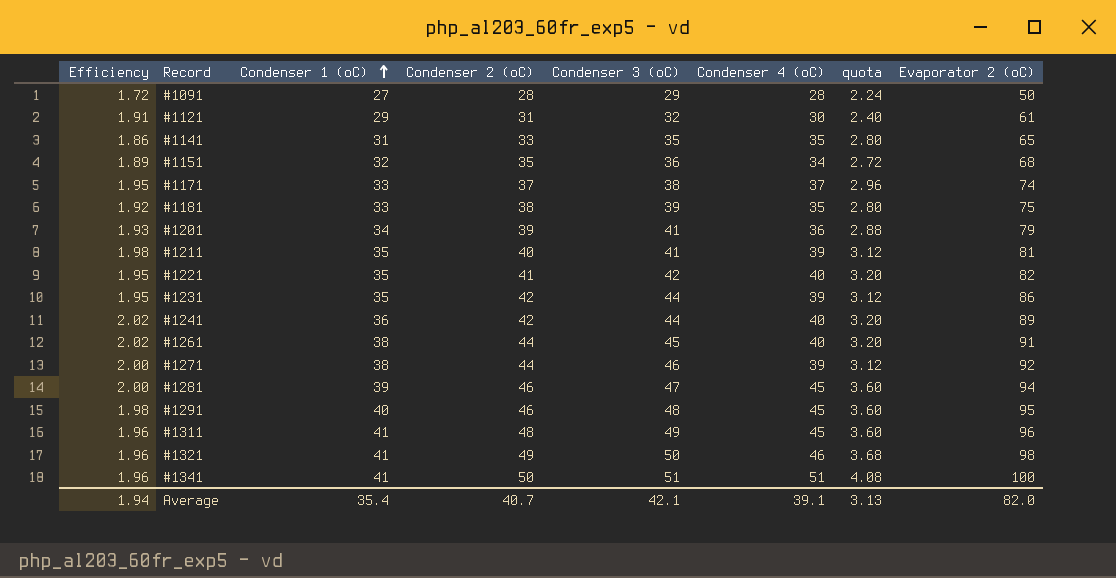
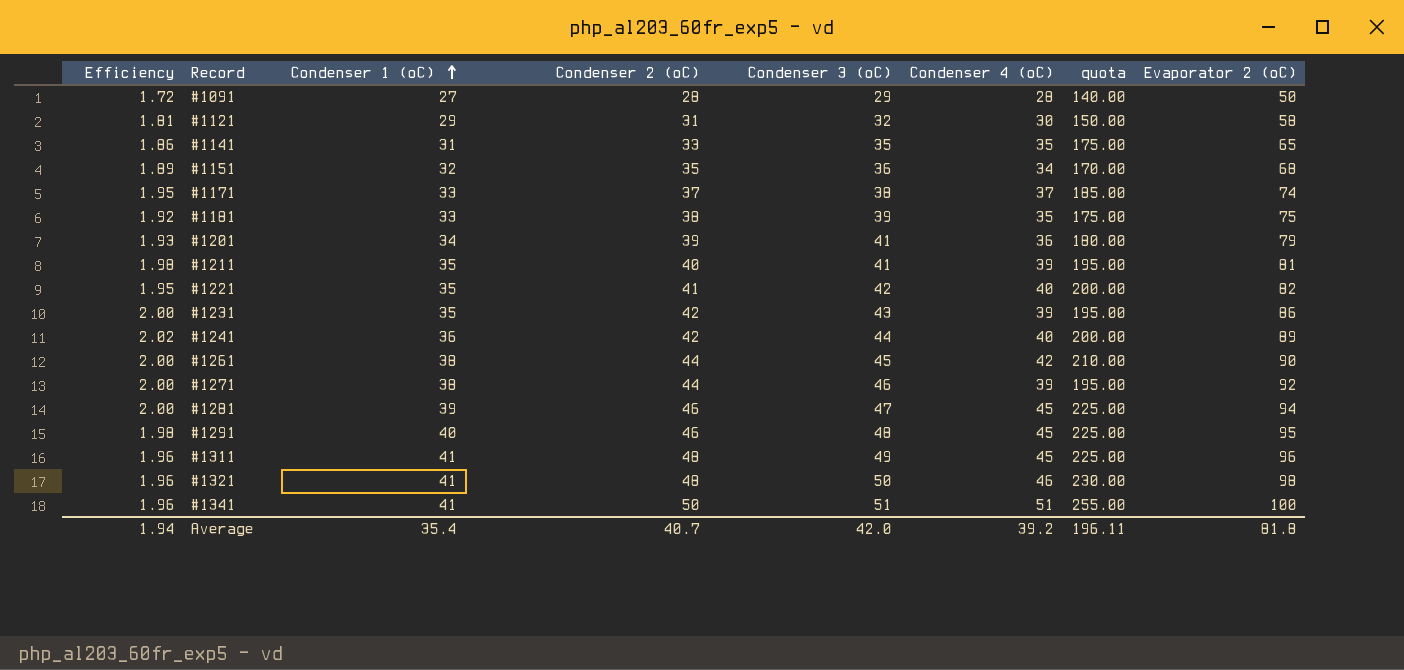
column quota | formula: [Condenser 4 (oC)] * 0.08 -> [Condenser 4 (oC)] * 5
#1121 | Efficiency: 1.91 -> 1.81
#1121 | Evaporator 2 (oC): 61 -> 58
#1231 | Efficiency: 1.95 -> 2.00
#1231 | Condenser 3 (oC): 44 -> 43
#1261 | Efficiency: 2.02 -> 2.00
#1261 | Condenser 4 (oC): 40 -> 42
#1261 | Evaporator 2 (oC): 91 -> 90
#1321 | Condenser 2 (oC): 49 -> 48
Average | Condenser 3 (oC): 42.1 -> 42.0
Average | Condenser 4 (oC): 39.1 -> 39.2
Average | quota: 3.13 -> 196.11
Average | Evaporator 2 (oC): 82.0 -> 81.8

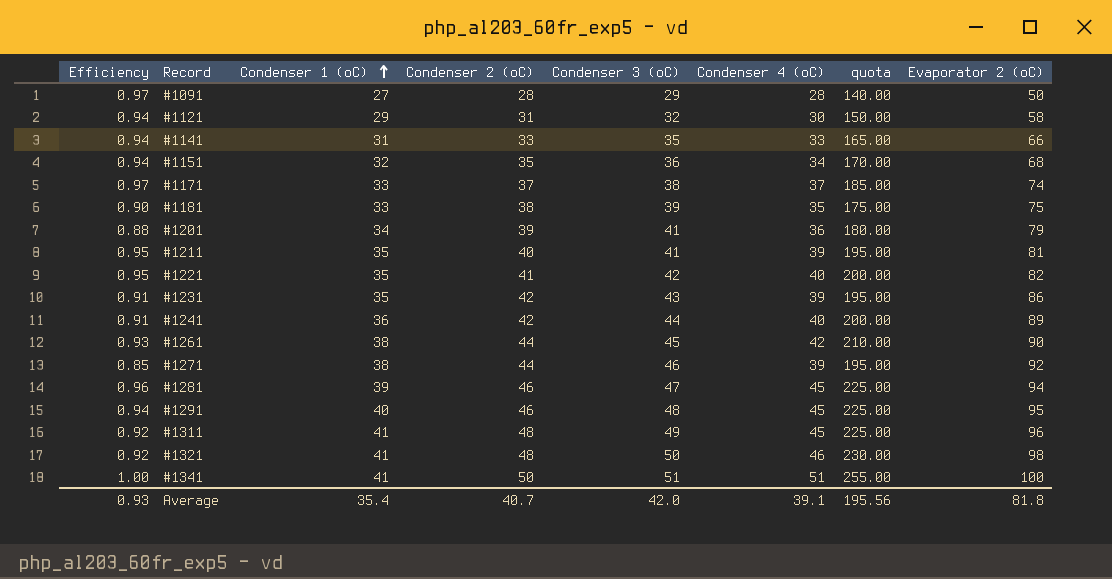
column Efficiency | formula: [Evaporator 2 (oC)] / [Condenser 3 (oC)] -> [Condenser 4 (oC)] / [Condenser 3 (oC)]
#1141 | Condenser 4 (oC): 35 -> 33
#1141 | quota: 175.00 -> 165.00
#1141 | Evaporator 2 (oC): 65 -> 66
Average | Efficiency: 1.94 -> 0.93
Average | Condenser 4 (oC): 39.2 -> 39.1
Average | quota: 196.11 -> 195.56

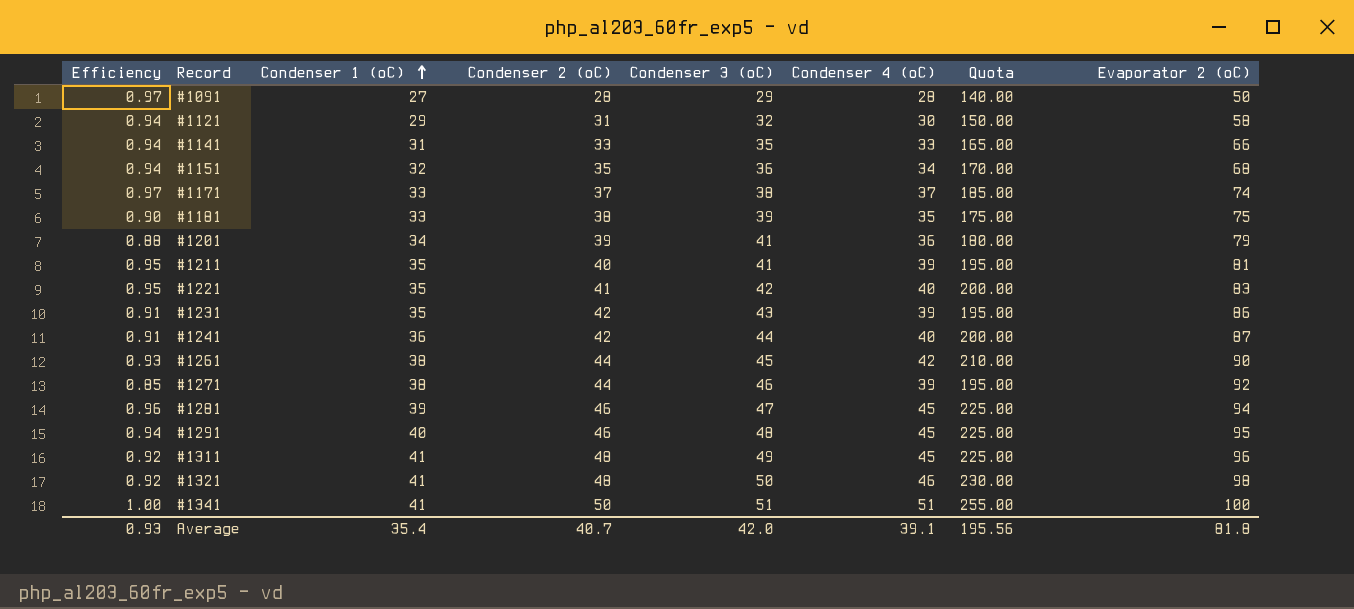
column name: quota -> Quota
#1221 | Evaporator 2 (oC): 82 -> 83
#1241 | Evaporator 2 (oC): 89 -> 87

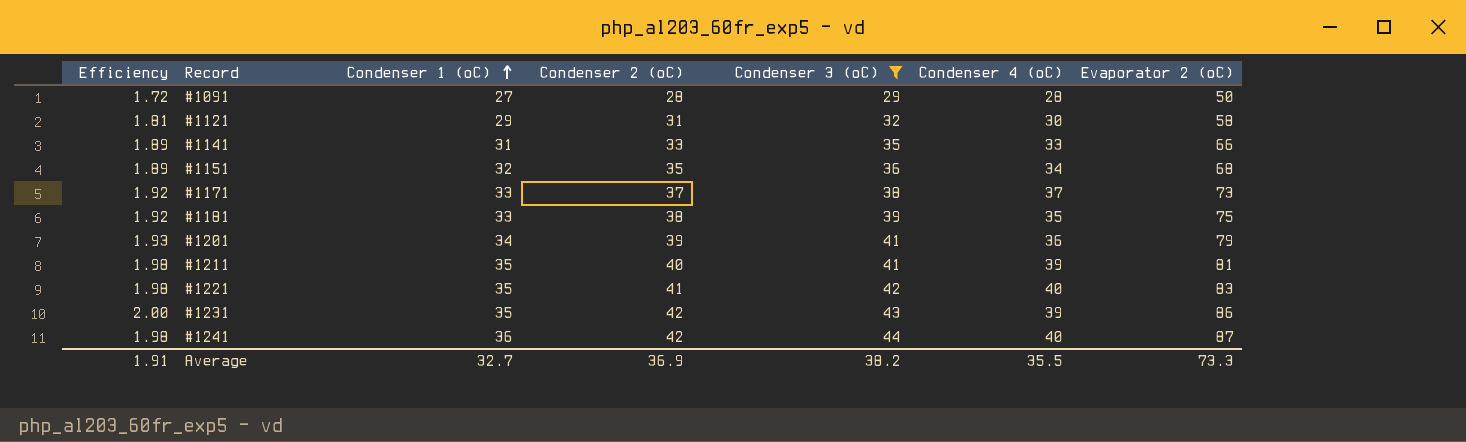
filter: none -> Condenser 3 (oC) <= 44
column Quota | formula: [Condenser 4 (oC)] * 5 -> none
column Efficiency | formula: [Condenser 4 (oC)] / [Condenser 3 (oC)] -> [Evaporator 2 (oC)] / [Condenser 3 (oC)]
#1171 | Evaporator 2 (oC): 74 -> 73
Average | Efficiency: 0.93 -> 1.91
Average | Condenser 1 (oC): 35.4 -> 32.7
Average | Condenser 2 (oC): 40.7 -> 36.9
Average | Condenser 3 (oC): 42.0 -> 38.2
Average | Condenser 4 (oC): 39.1 -> 35.5
Average | Evaporator 2 (oC): 81.8 -> 73.3

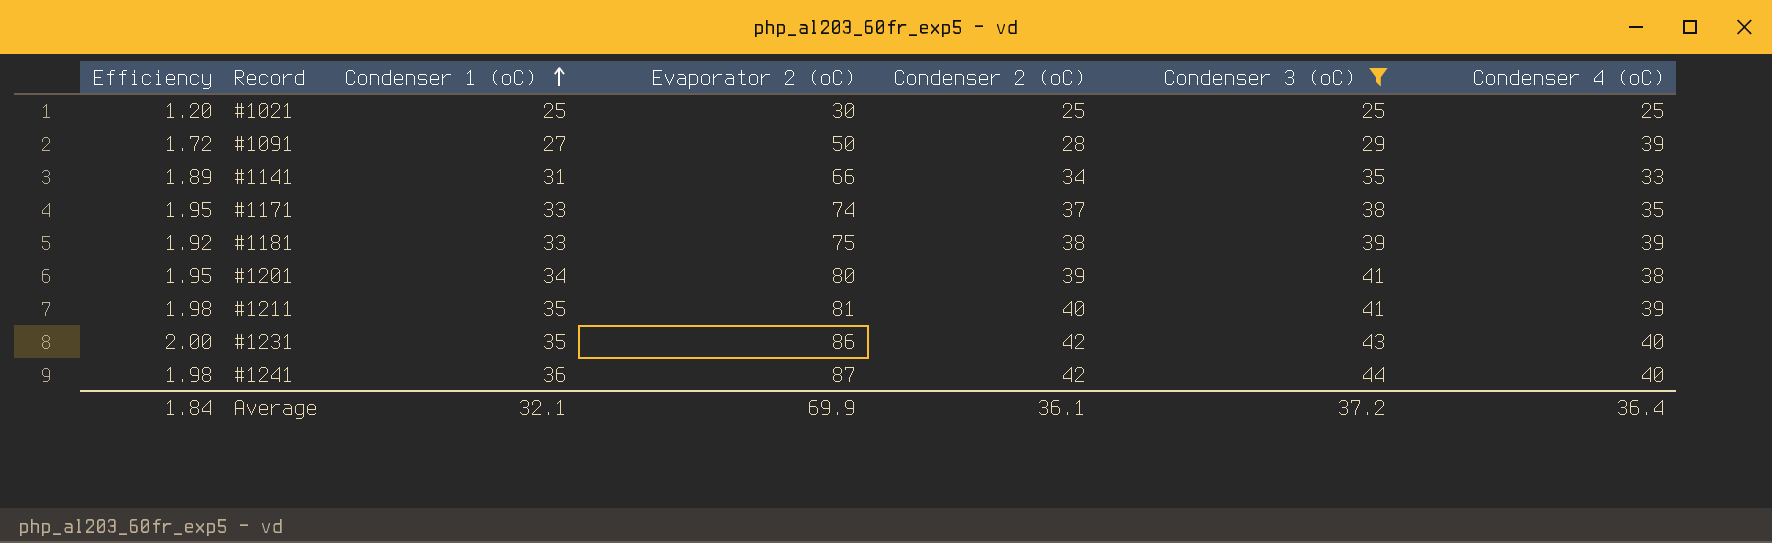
column Evaporator 2 (oC) | position: 7 -> 4
row #1121: 1.81 | 29 | 31 | 32 | 30 | 58 -> none
row #1151: 1.89 | 32 | 35 | 36 | 34 | 68 -> none
row #1221: 1.98 | 35 | 41 | 42 | 40 | 83 -> none
row #1021: none -> 1.20 | 25 | 30 | 25 | 25 | 25
#1091 | Condenser 4 (oC): 28 -> 39
#1141 | Condenser 2 (oC): 33 -> 34
#1171 | Efficiency: 1.92 -> 1.95
#1171 | Evaporator 2 (oC): 73 -> 74
#1171 | Condenser 4 (oC): 37 -> 35
#1181 | Condenser 4 (oC): 35 -> 39
#1201 | Efficiency: 1.93 -> 1.95
#1201 | Evaporator 2 (oC): 79 -> 80
#1201 | Condenser 4 (oC): 36 -> 38
#1231 | Condenser 4 (oC): 39 -> 40
Average | Efficiency: 1.91 -> 1.84
Average | Condenser 1 (oC): 32.7 -> 32.1
Average | Evaporator 2 (oC): 73.3 -> 69.9
Average | Condenser 2 (oC): 36.9 -> 36.1
Average | Condenser 3 (oC): 38.2 -> 37.2
Average | Condenser 4 (oC): 35.5 -> 36.4

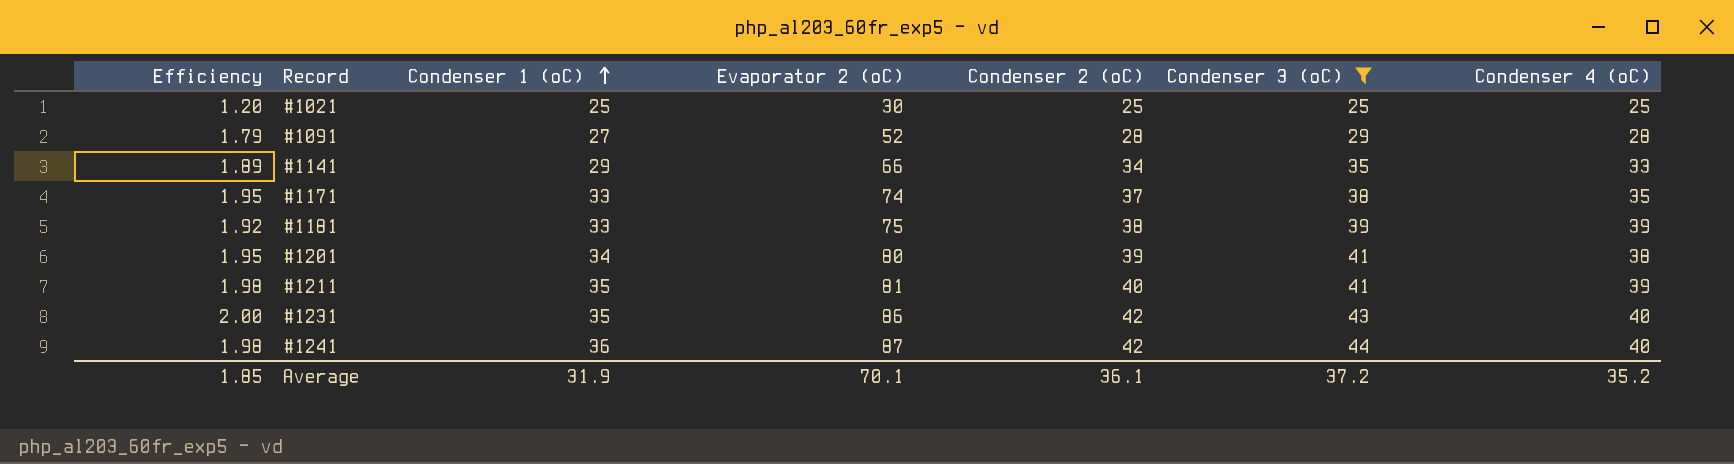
#1091 | Efficiency: 1.72 -> 1.79
#1091 | Evaporator 2 (oC): 50 -> 52
#1091 | Condenser 4 (oC): 39 -> 28
#1141 | Condenser 1 (oC): 31 -> 29
Average | Efficiency: 1.84 -> 1.85
Average | Condenser 1 (oC): 32.1 -> 31.9
Average | Evaporator 2 (oC): 69.9 -> 70.1
Average | Condenser 4 (oC): 36.4 -> 35.2

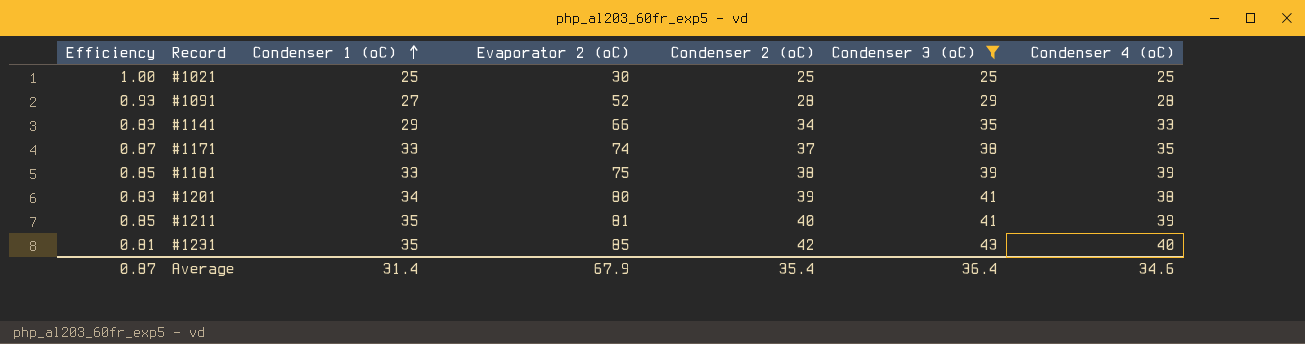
column Efficiency | formula: [Evaporator 2 (oC)] / [Condenser 3 (oC)] -> [Condenser 1 (oC)] / [Condenser 3 (oC)]
row #1241: 1.98 | 36 | 87 | 42 | 44 | 40 -> none
#1231 | Evaporator 2 (oC): 86 -> 85
Average | Efficiency: 1.85 -> 0.87
Average | Condenser 1 (oC): 31.9 -> 31.4
Average | Evaporator 2 (oC): 70.1 -> 67.9
Average | Condenser 2 (oC): 36.1 -> 35.4
Average | Condenser 3 (oC): 37.2 -> 36.4
Average | Condenser 4 (oC): 35.2 -> 34.6

